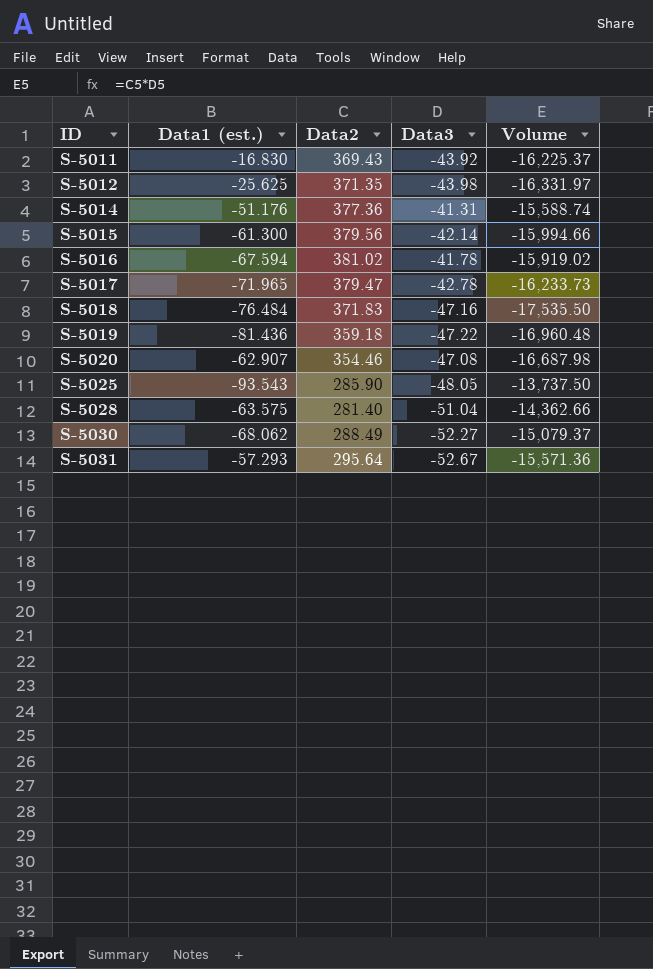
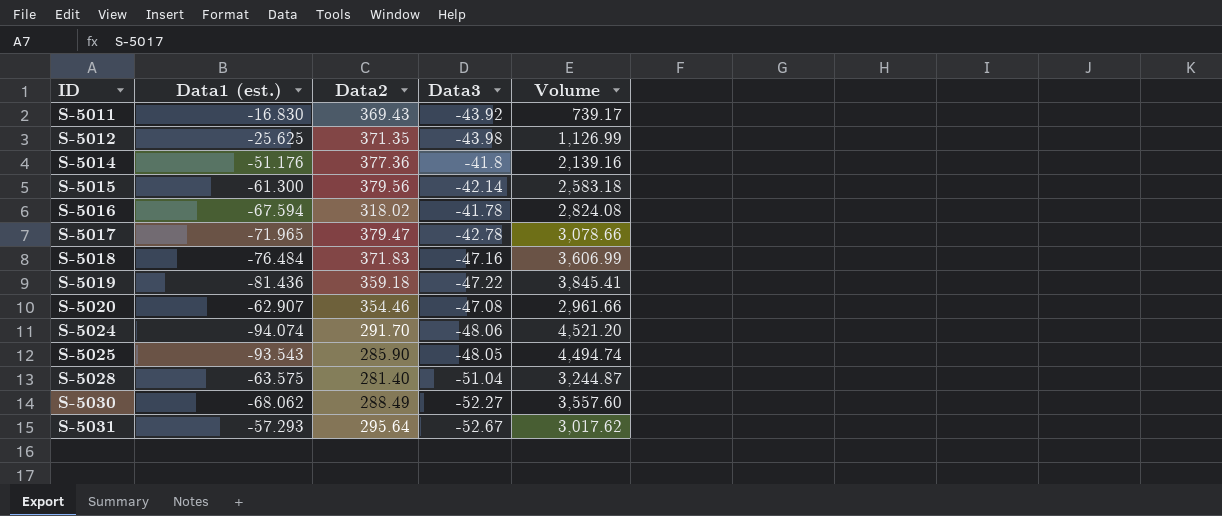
column Volume | formula: [Data2] * [Data3] -> [Data1 (est.)] * [Data3]
S-5014 | Data3: -41.31 -> -41.8
S-5016 | Data2: 381.02 -> 318.02
row S-5024: none -> -94.074 | 291.70 | -48.06 | 4,521.20

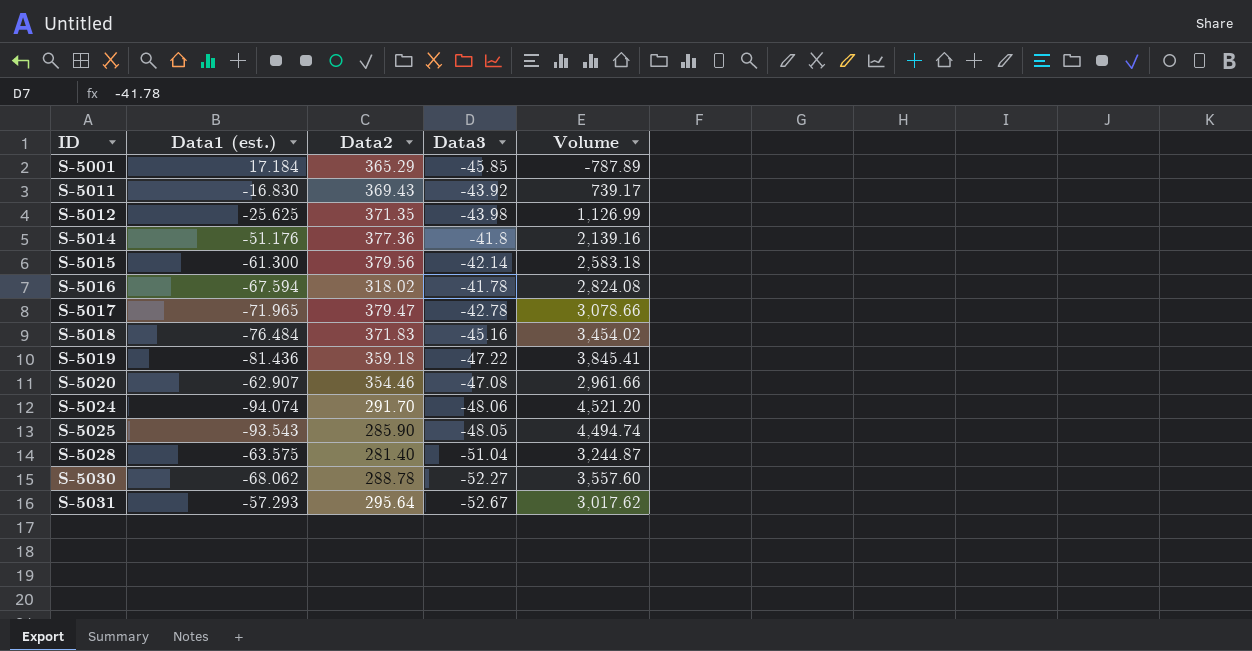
row S-5001: none -> 17.184 | 365.29 | -45.85 | -787.89
S-5018 | Data3: -47.16 -> -45.16
S-5018 | Volume: 3,606.99 -> 3,454.02
S-5030 | Data2: 288.49 -> 288.78

